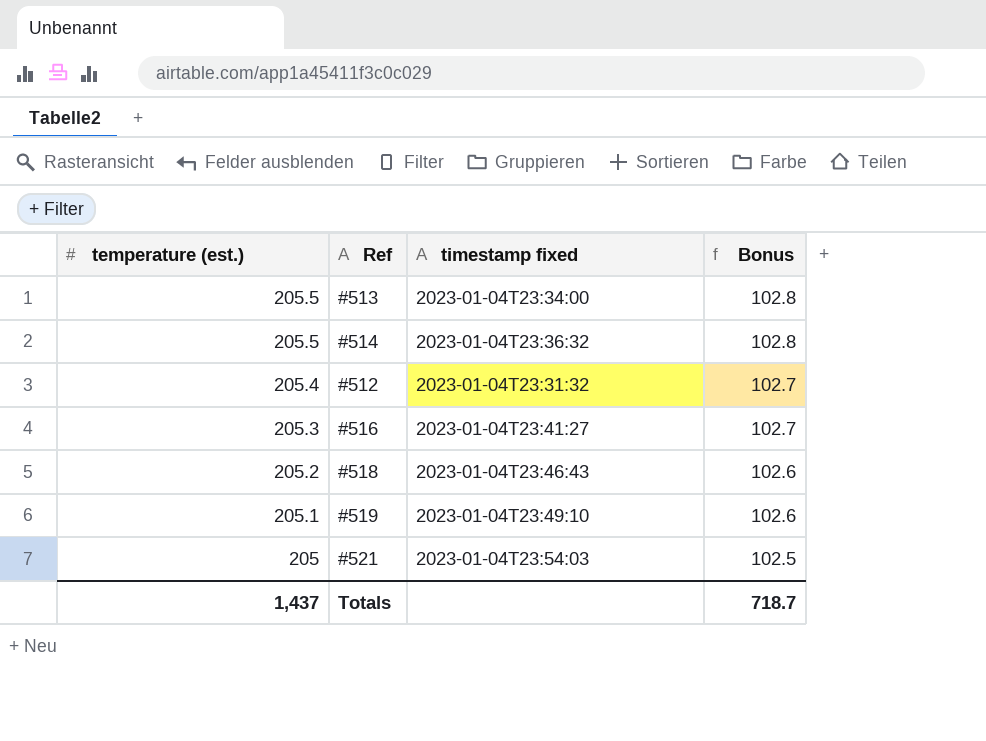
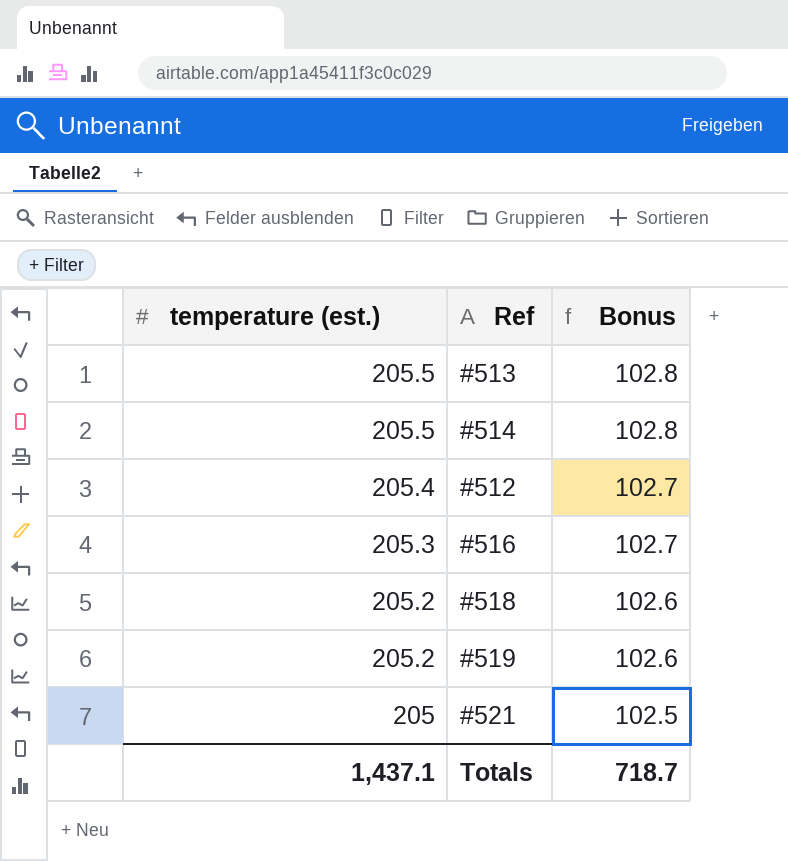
column timestamp fixed | position: 3 -> none
#519 | temperature (est.): 205.1 -> 205.2
Totals | temperature (est.): 1,437 -> 1,437.1

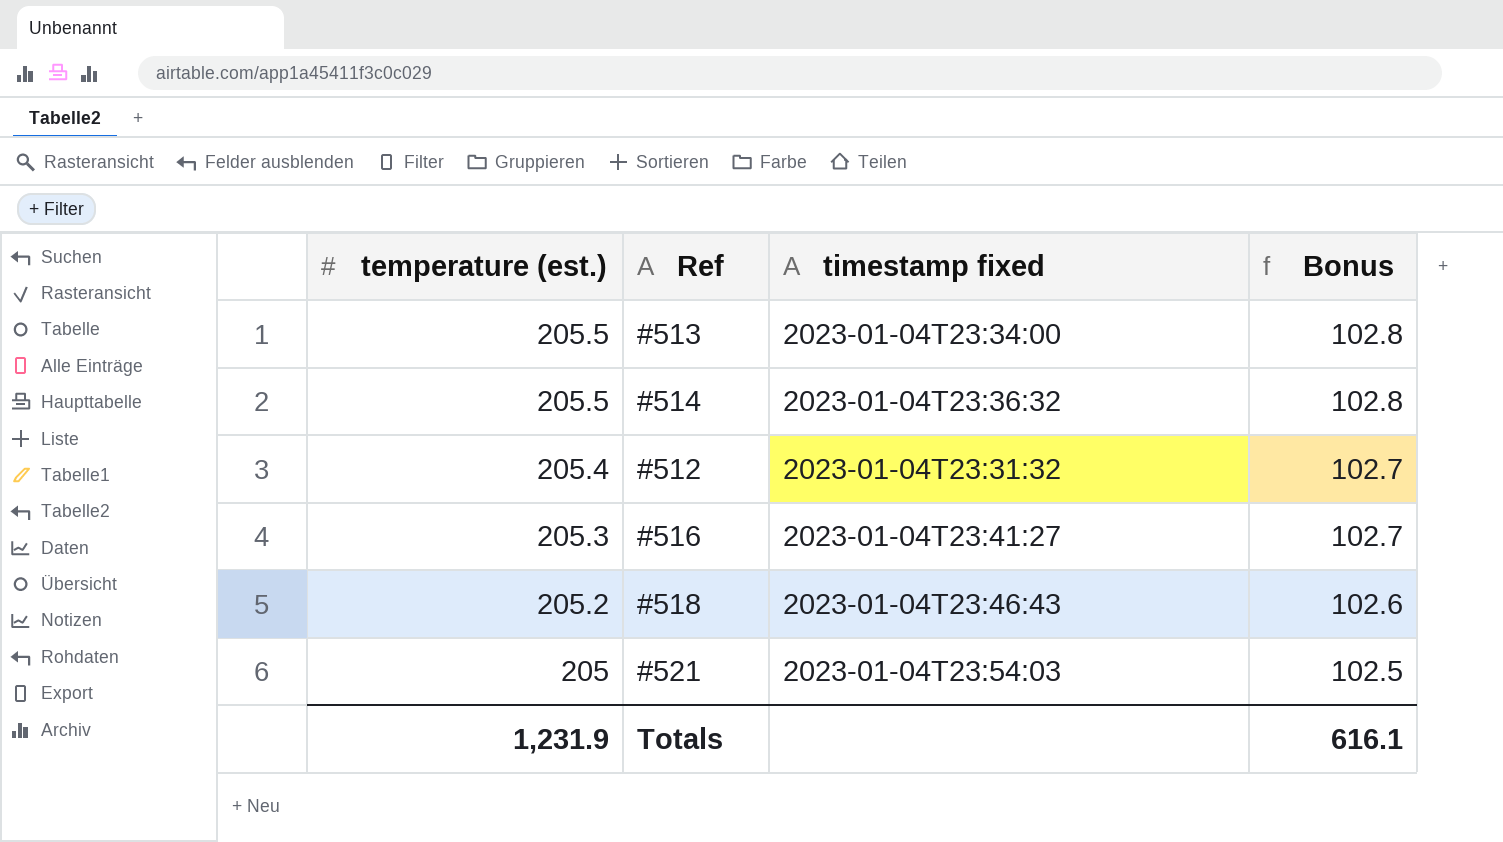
column timestamp fixed | position: none -> 3
row #519: 205.2 | 102.6 -> none
Totals | temperature (est.): 1,437.1 -> 1,231.9
Totals | Bonus: 718.7 -> 616.1

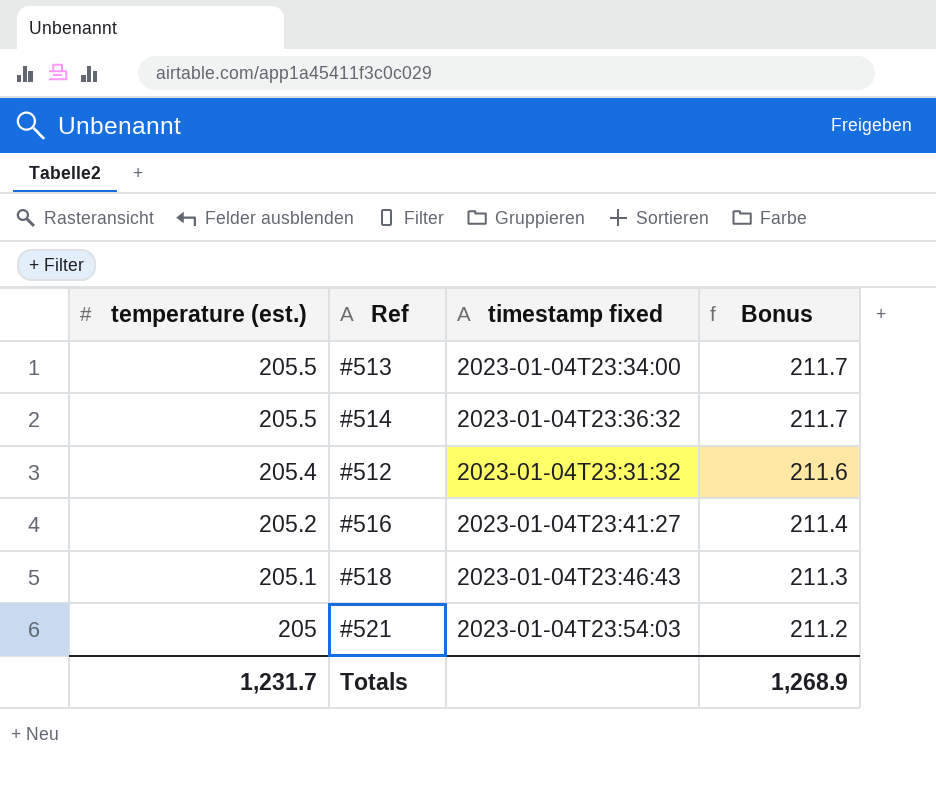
column Bonus | formula: [temperature (est.)] * 0.5 -> [temperature (est.)] * 1.03
#516 | temperature (est.): 205.3 -> 205.2
#518 | temperature (est.): 205.2 -> 205.1
Totals | temperature (est.): 1,231.9 -> 1,231.7
Totals | Bonus: 616.1 -> 1,268.9

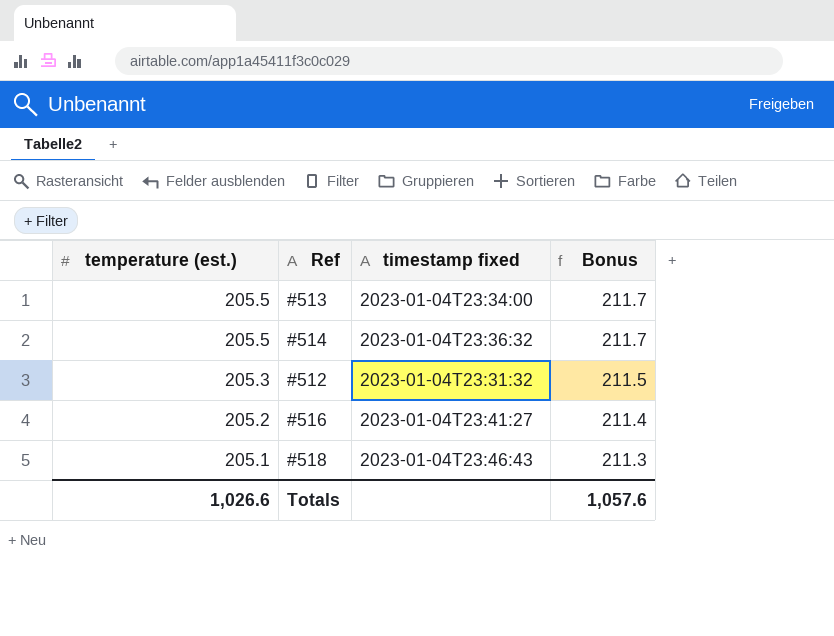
row #521: 205 | 2023-01-04T23:54:03 | 211.2 -> none
#512 | temperature (est.): 205.4 -> 205.3
#512 | Bonus: 211.6 -> 211.5
Totals | temperature (est.): 1,231.7 -> 1,026.6
Totals | Bonus: 1,268.9 -> 1,057.6

